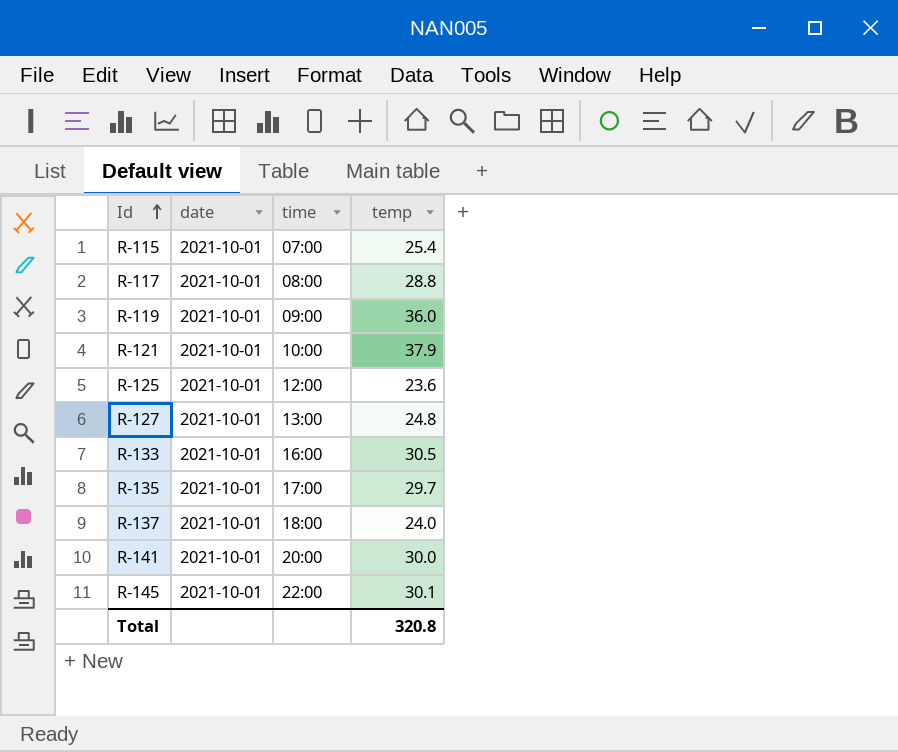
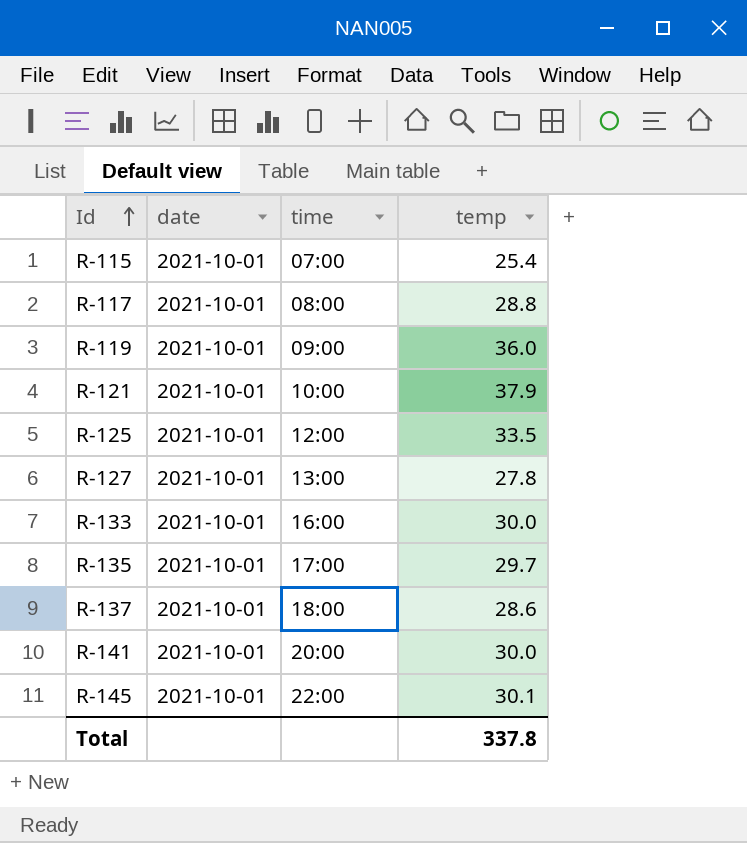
R-125 | temp: 23.6 -> 33.5
R-127 | temp: 24.8 -> 27.8
R-133 | temp: 30.5 -> 30.0
R-137 | temp: 24.0 -> 28.6
Total | temp: 320.8 -> 337.8

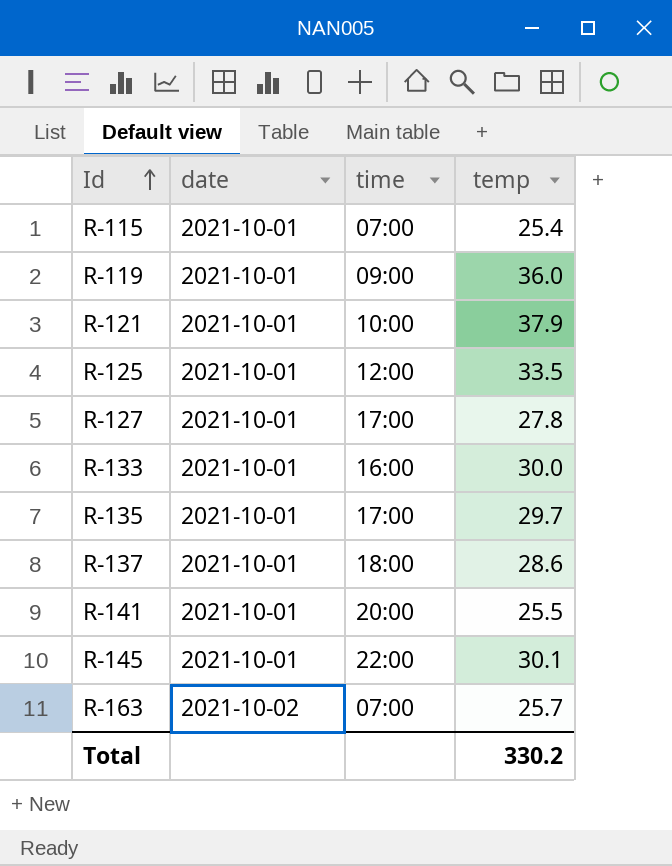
row R-117: 2021-10-01 | 08:00 | 28.8 -> none
R-127 | time: 13:00 -> 17:00
R-141 | temp: 30.0 -> 25.5
row R-163: none -> 2021-10-02 | 07:00 | 25.7
Total | temp: 337.8 -> 330.2

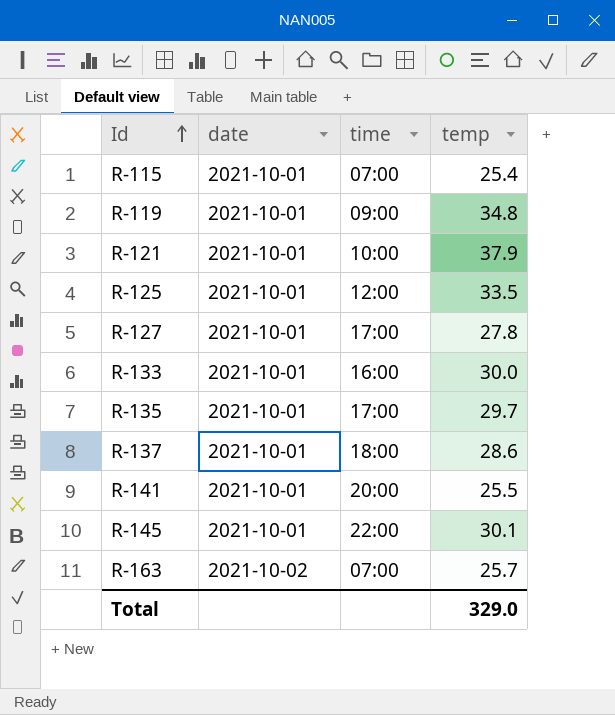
R-119 | temp: 36.0 -> 34.8
Total | temp: 330.2 -> 329.0

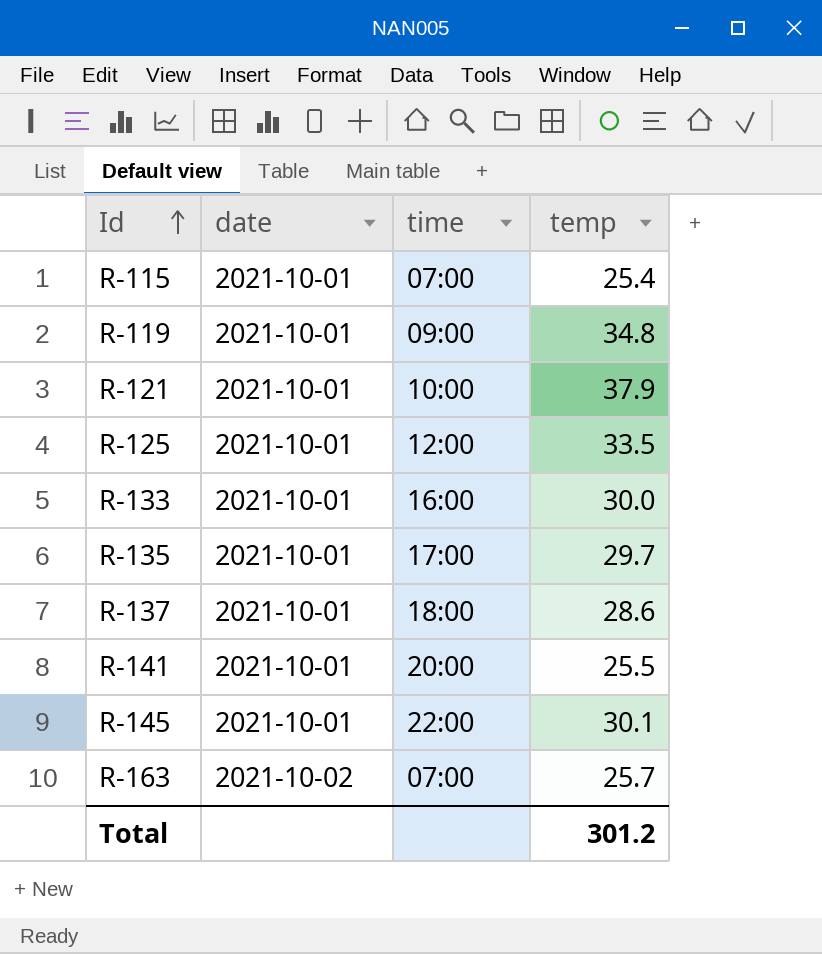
row R-127: 2021-10-01 | 17:00 | 27.8 -> none
Total | temp: 329.0 -> 301.2

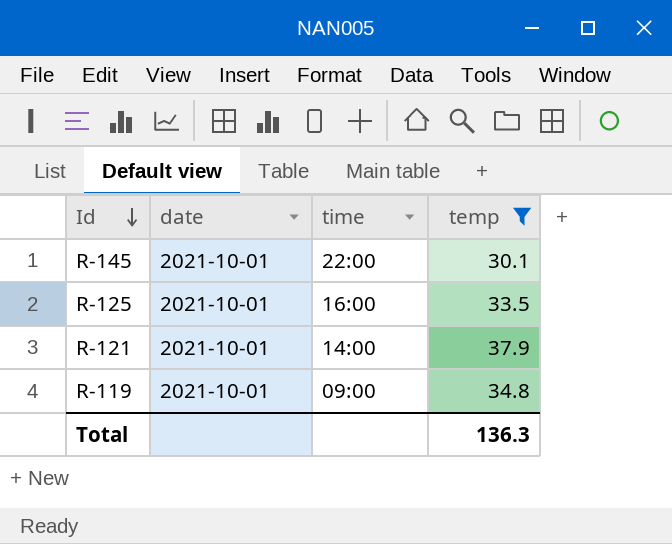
filter: none -> temp >= 30.1
row order: Id ascending -> Id descending
R-125 | time: 12:00 -> 16:00
R-121 | time: 10:00 -> 14:00
Total | temp: 301.2 -> 136.3

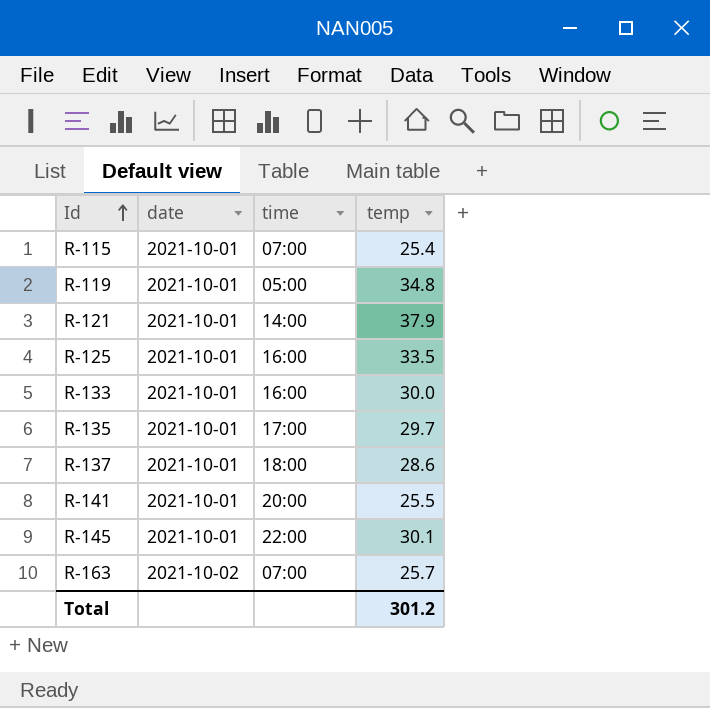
filter: temp >= 30.1 -> none
row order: Id descending -> Id ascending
R-119 | time: 09:00 -> 05:00
Total | temp: 136.3 -> 301.2

